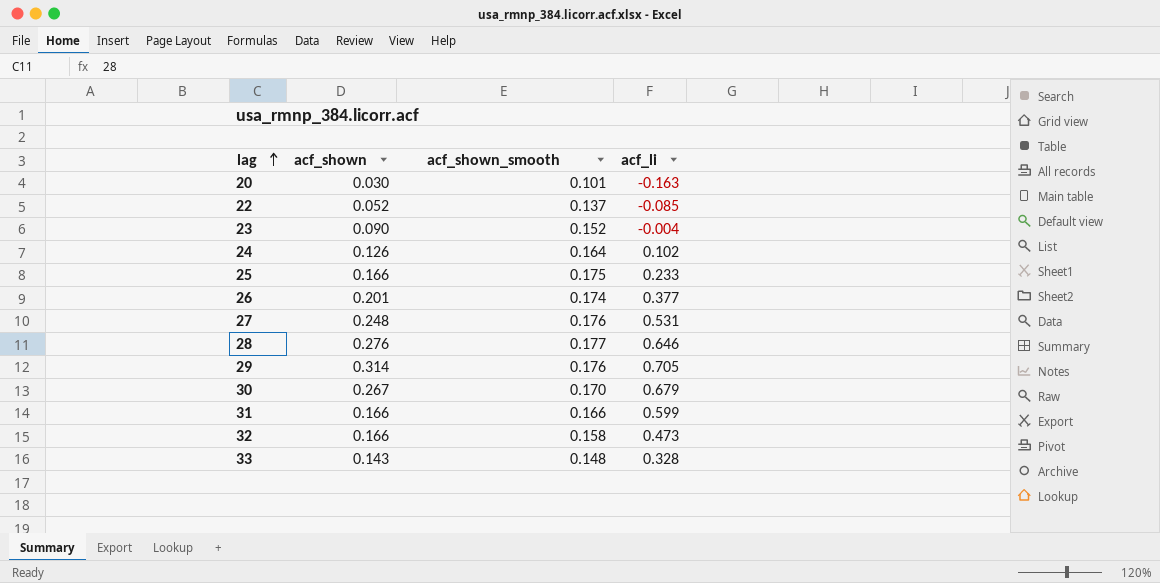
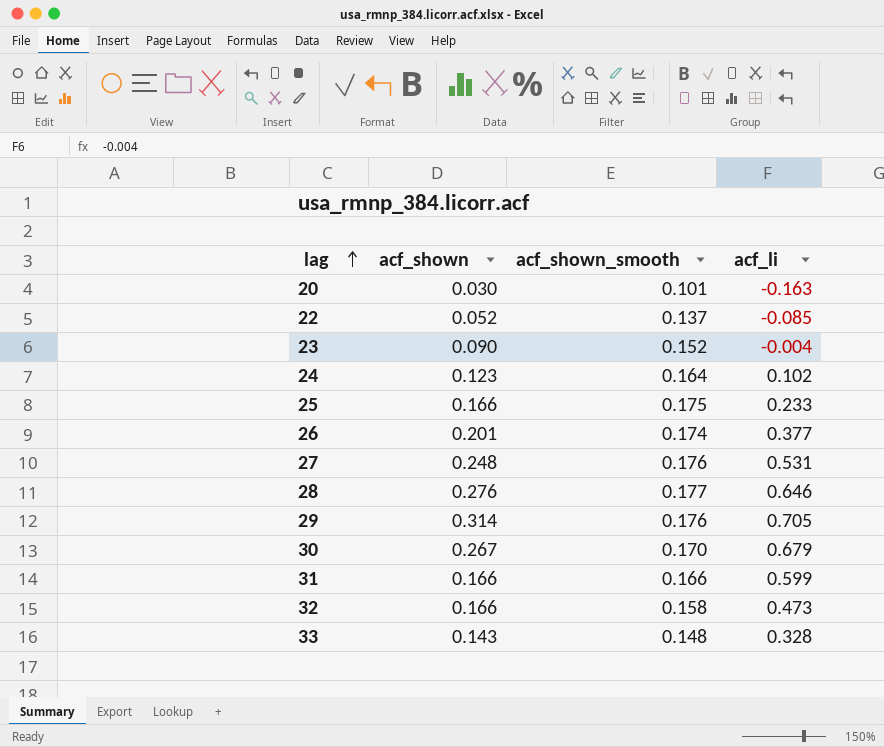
24 | acf_shown: 0.126 -> 0.123

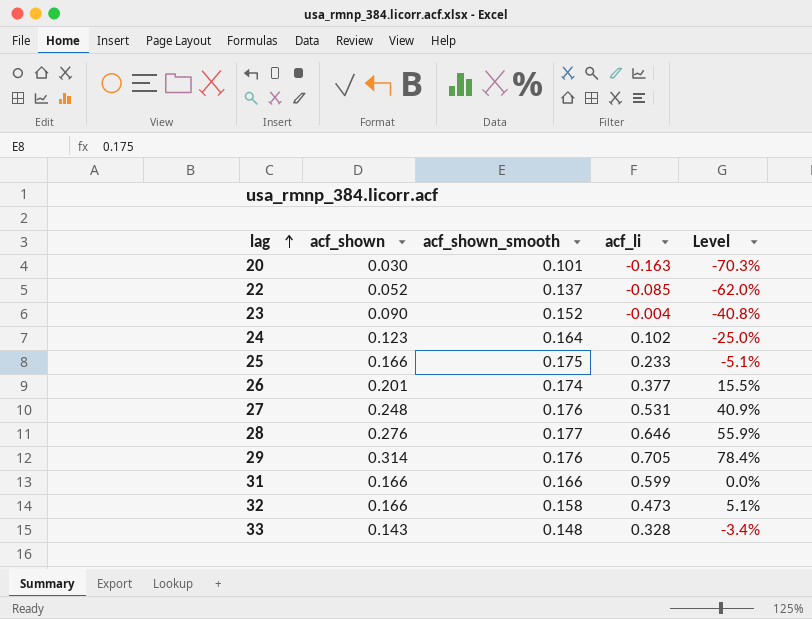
column Level | formula: none -> ([acf_shown] - [acf_shown_smooth]) / [acf_shown_smooth]
row 30: 0.267 | 0.170 | 0.679 -> none

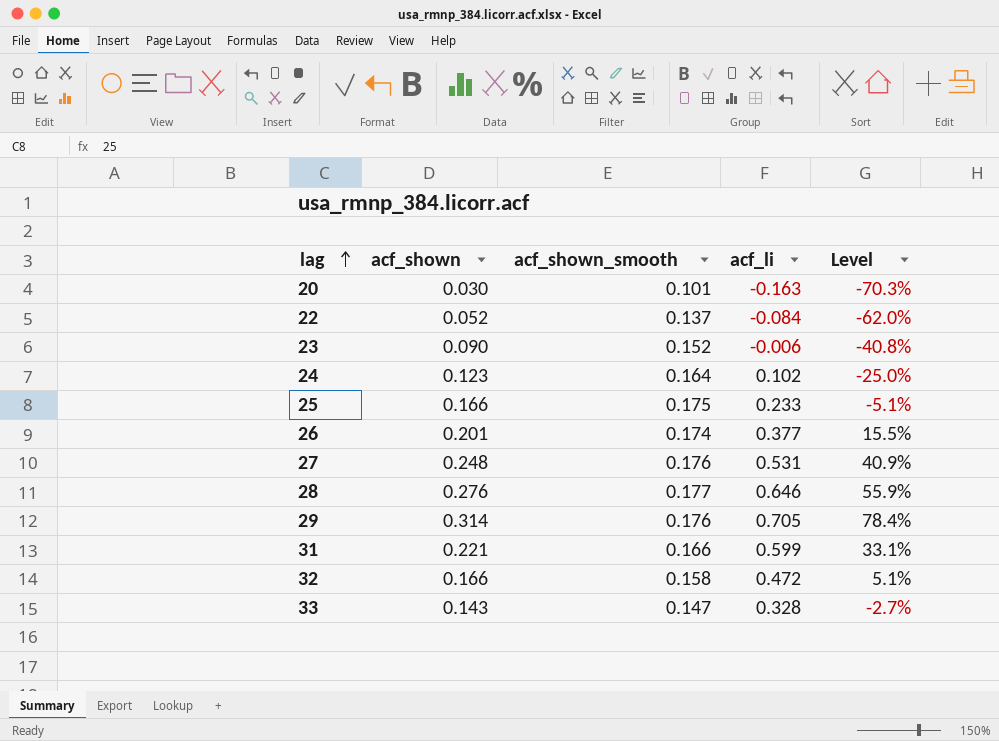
22 | acf_li: -0.085 -> -0.084
23 | acf_li: -0.004 -> -0.006
31 | acf_shown: 0.166 -> 0.221
31 | Level: 0.0% -> 33.1%
32 | acf_li: 0.473 -> 0.472
33 | acf_shown_smooth: 0.148 -> 0.147
33 | Level: -3.4% -> -2.7%

